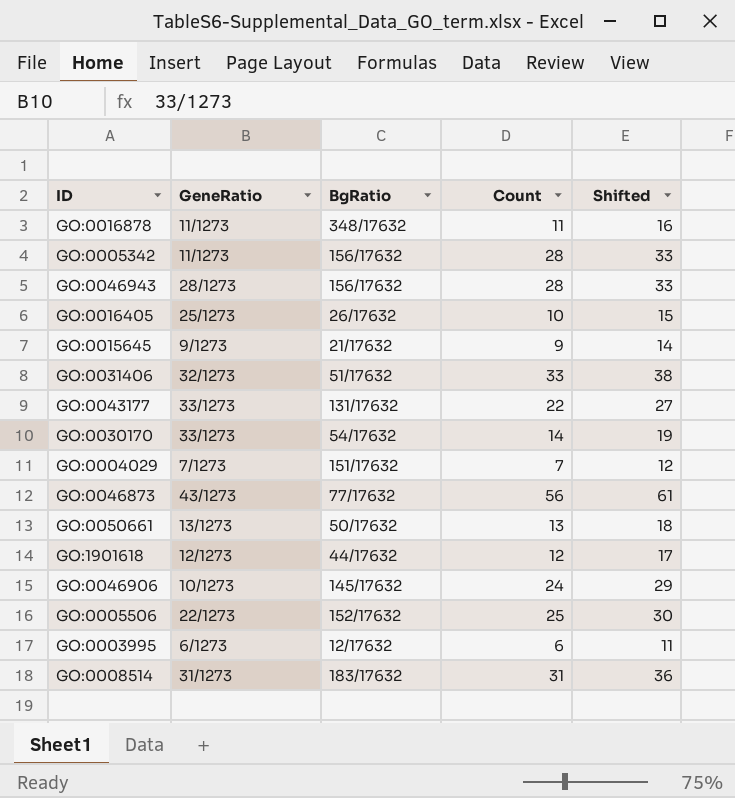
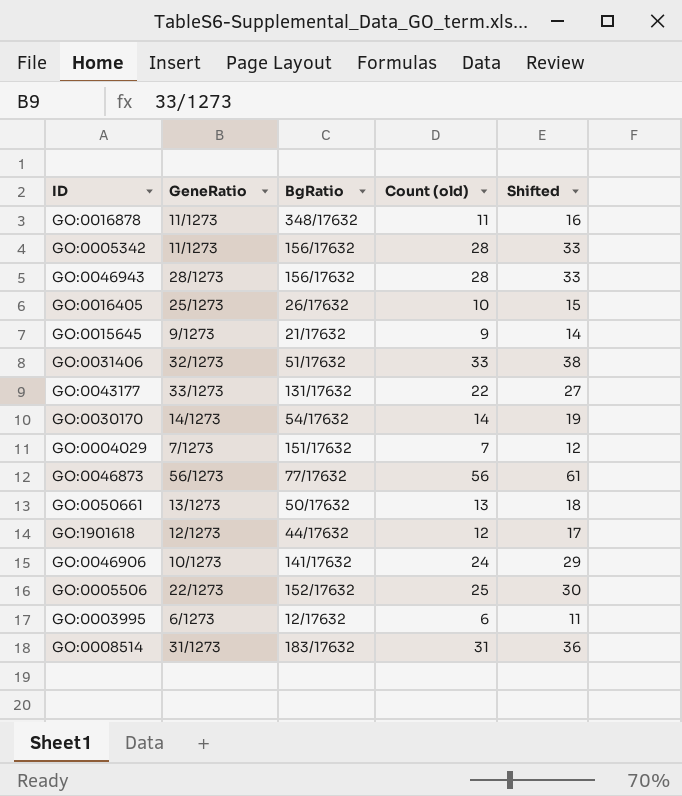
column name: Count -> Count (old)
GO:0030170 | GeneRatio: 33/1273 -> 14/1273
GO:0046873 | GeneRatio: 43/1273 -> 56/1273
GO:0046906 | BgRatio: 145/17632 -> 141/17632

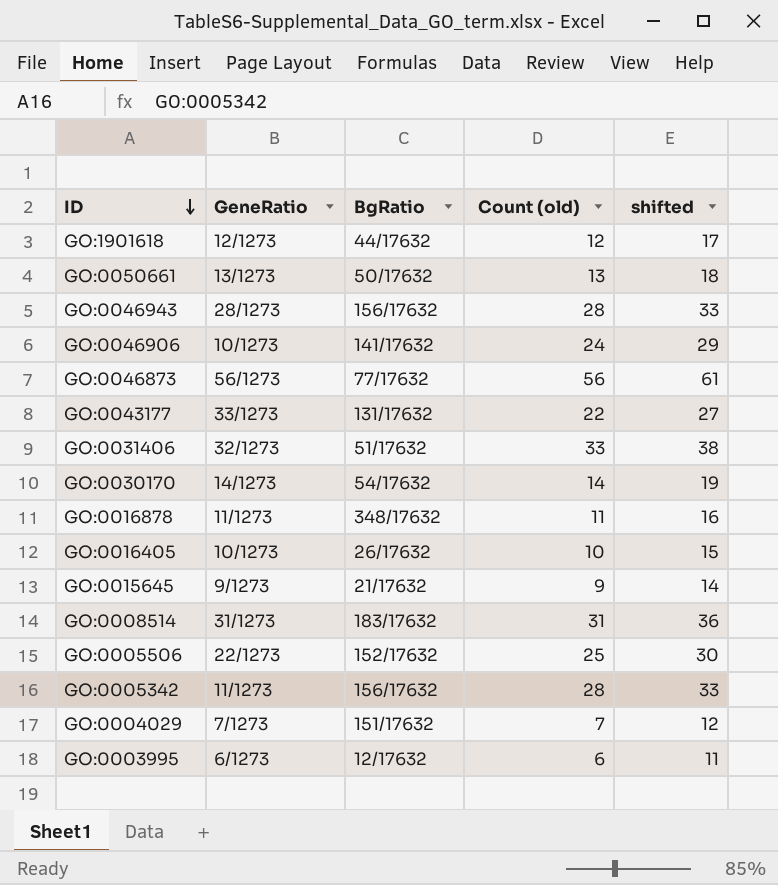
row order: none -> ID descending
column name: Shifted -> shifted
GO:0016405 | GeneRatio: 25/1273 -> 10/1273

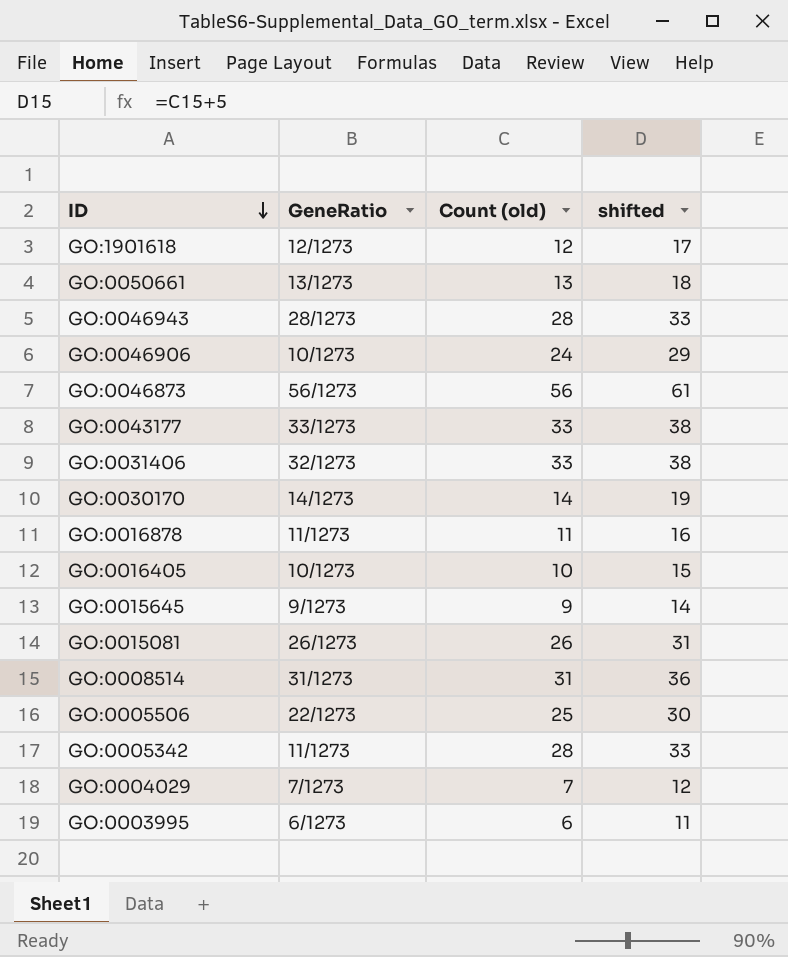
column BgRatio | position: 3 -> none
GO:0043177 | Count (old): 22 -> 33
GO:0043177 | shifted: 27 -> 38
row GO:0015081: none -> 26/1273 | 26 | 31

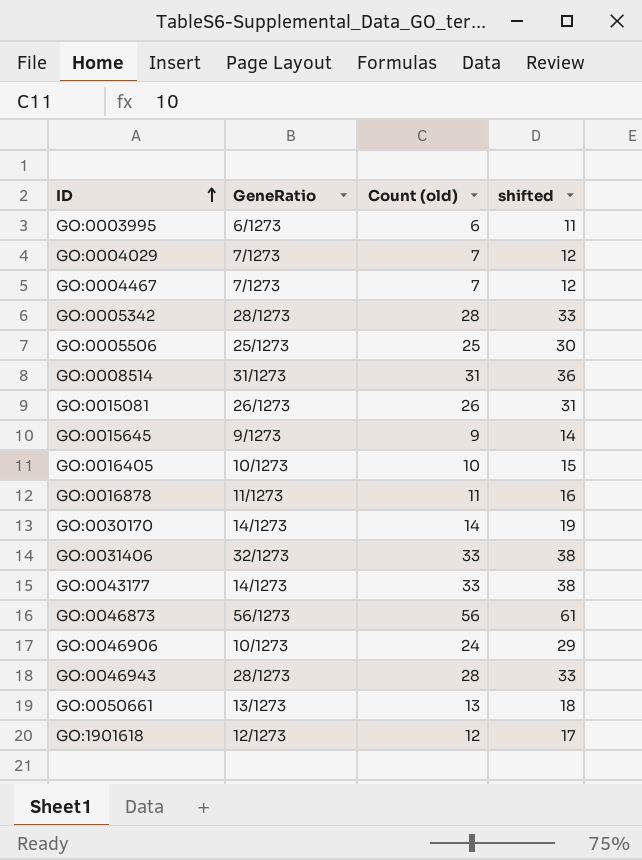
row order: ID descending -> ID ascending
row GO:0004467: none -> 7/1273 | 7 | 12
GO:0005342 | GeneRatio: 11/1273 -> 28/1273
GO:0005506 | GeneRatio: 22/1273 -> 25/1273
GO:0043177 | GeneRatio: 33/1273 -> 14/1273

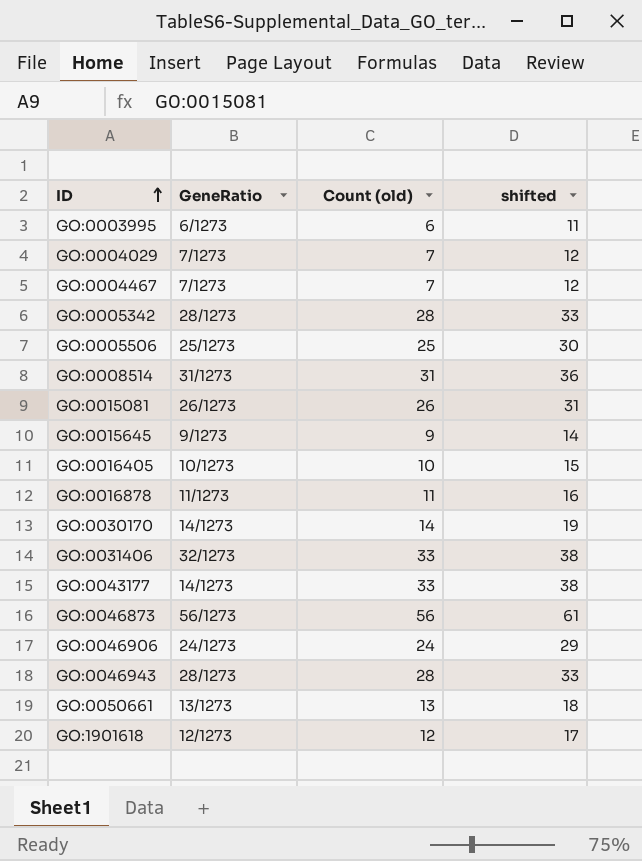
GO:0046906 | GeneRatio: 10/1273 -> 24/1273

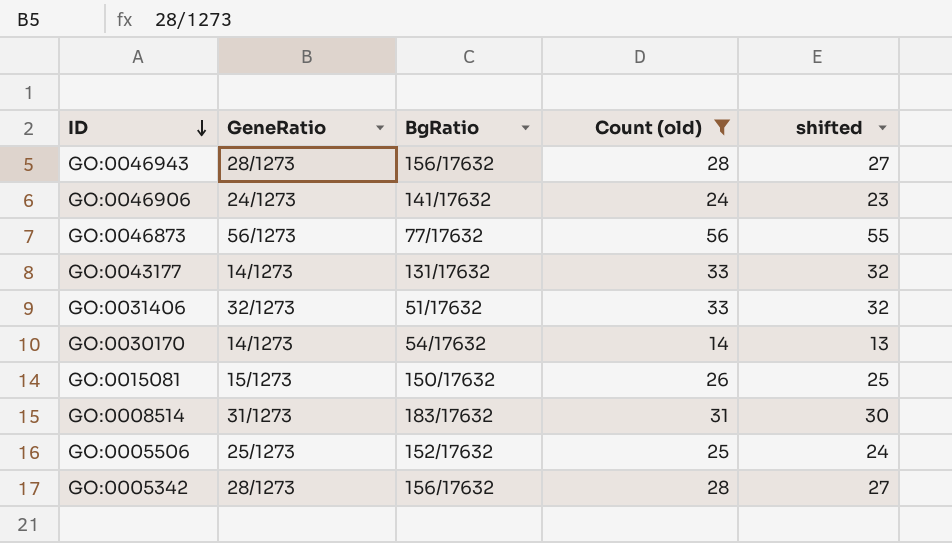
filter: none -> Count (old) >= 14
row order: ID ascending -> ID descending
column BgRatio | position: none -> 3
column shifted | formula: [Count (old)] + 5 -> [Count (old)] - 1
GO:0015081 | GeneRatio: 26/1273 -> 15/1273

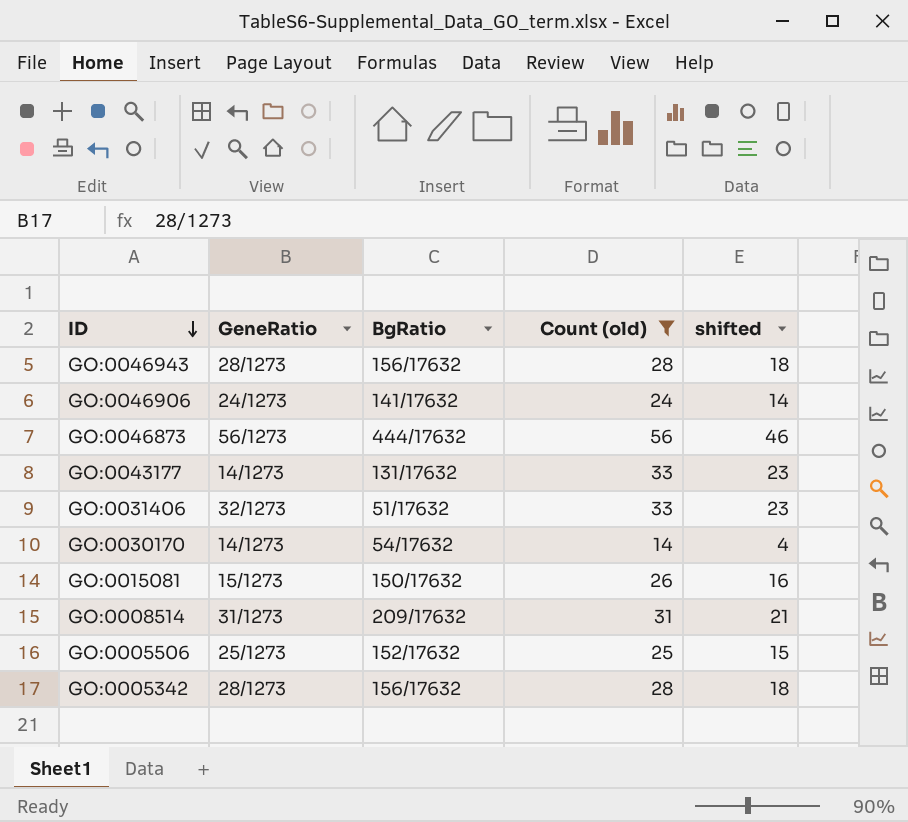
column shifted | formula: [Count (old)] - 1 -> [Count (old)] - 10
GO:0046873 | BgRatio: 77/17632 -> 444/17632
GO:0008514 | BgRatio: 183/17632 -> 209/17632

